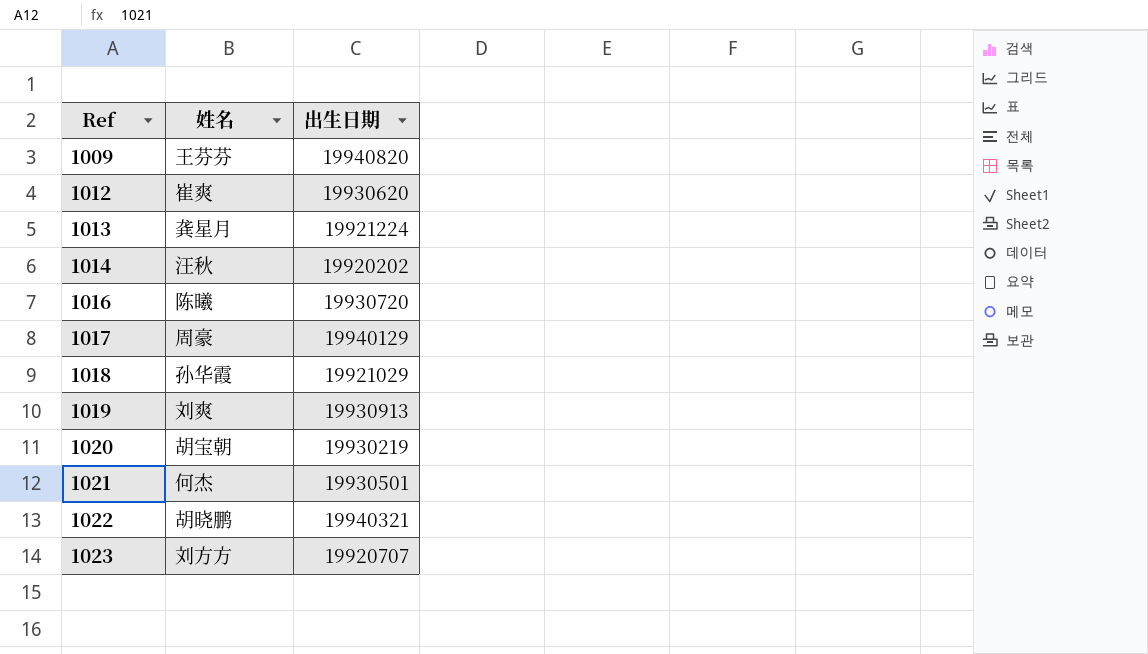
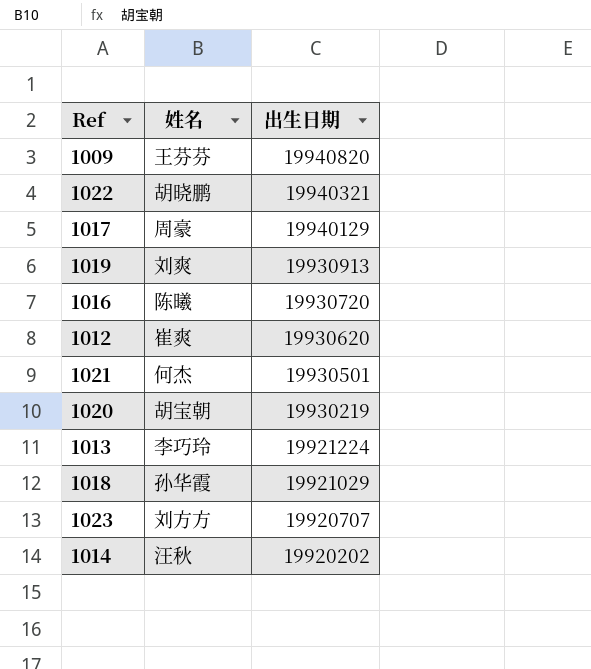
row order: Ref ascending -> 出生日期 descending
1013 | 姓名: 龚星月 -> 李巧玲

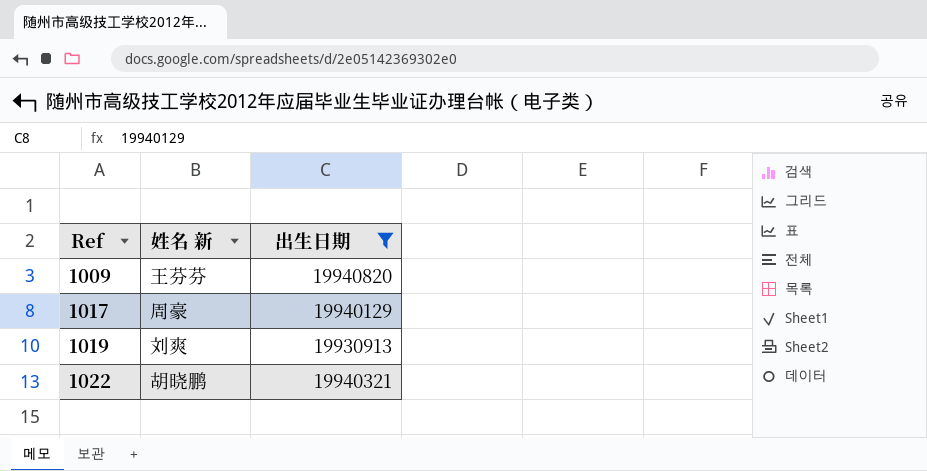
filter: none -> 出生日期 >= 19930913
row order: 出生日期 descending -> Ref ascending
column name: 姓名 -> 姓名 新

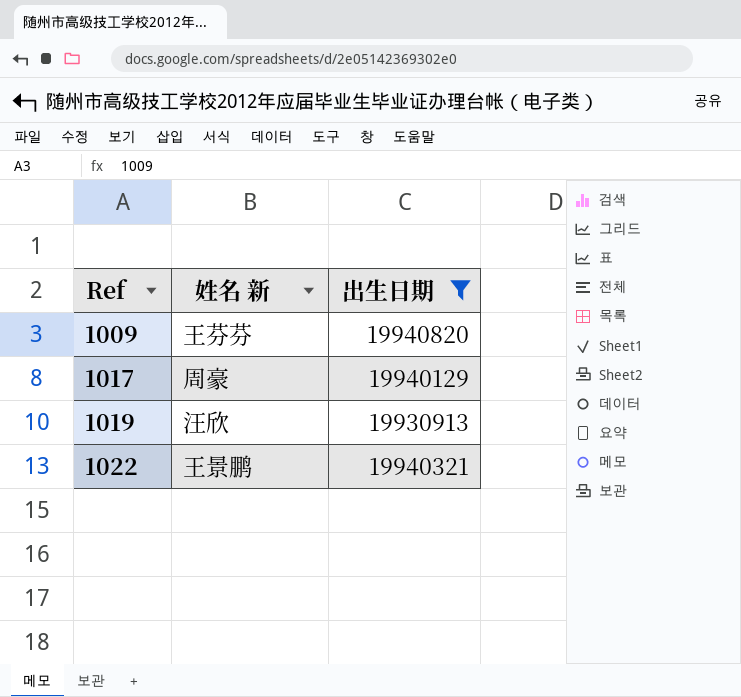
1019 | 姓名 新: 刘爽 -> 汪欣
1022 | 姓名 新: 胡晓鹏 -> 王景鹏

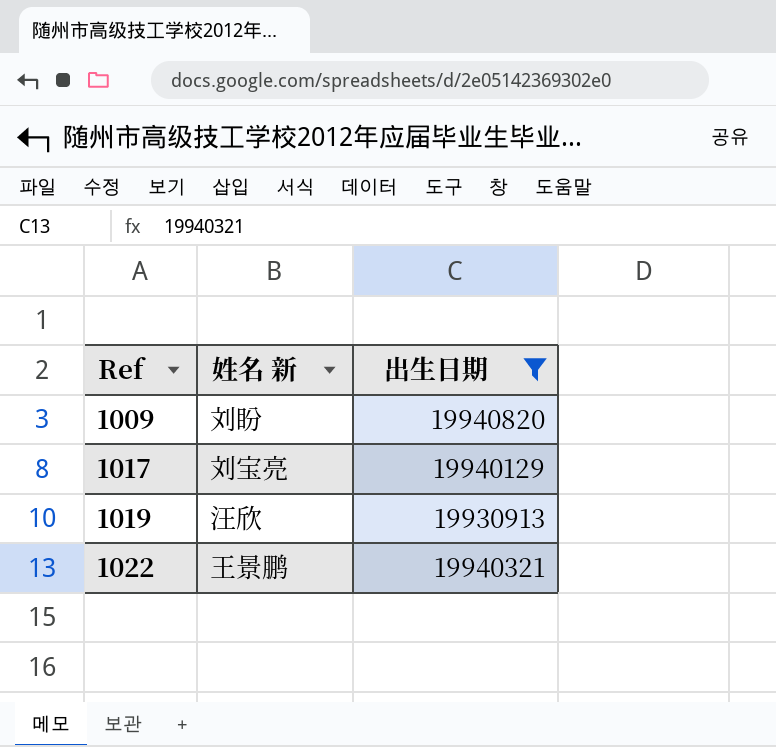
1009 | 姓名 新: 王芬芬 -> 刘盼
1017 | 姓名 新: 周豪 -> 刘宝亮

